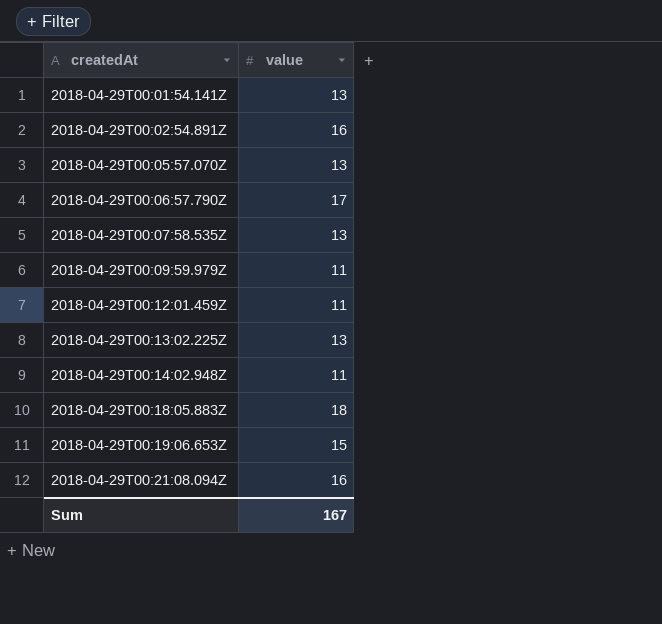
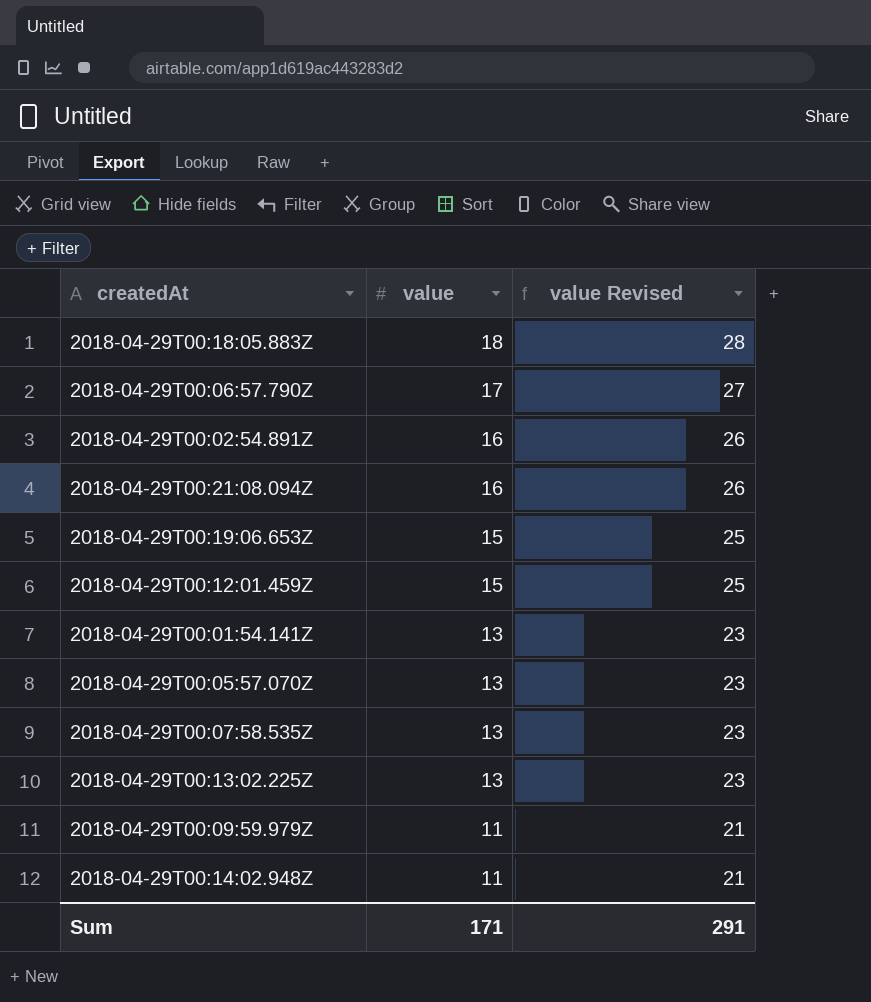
row order: createdAt ascending -> value descending
column value Revised | formula: none -> [value] + 10
2018-04-29T00:12:01.459Z | value: 11 -> 15
Sum | value: 167 -> 171

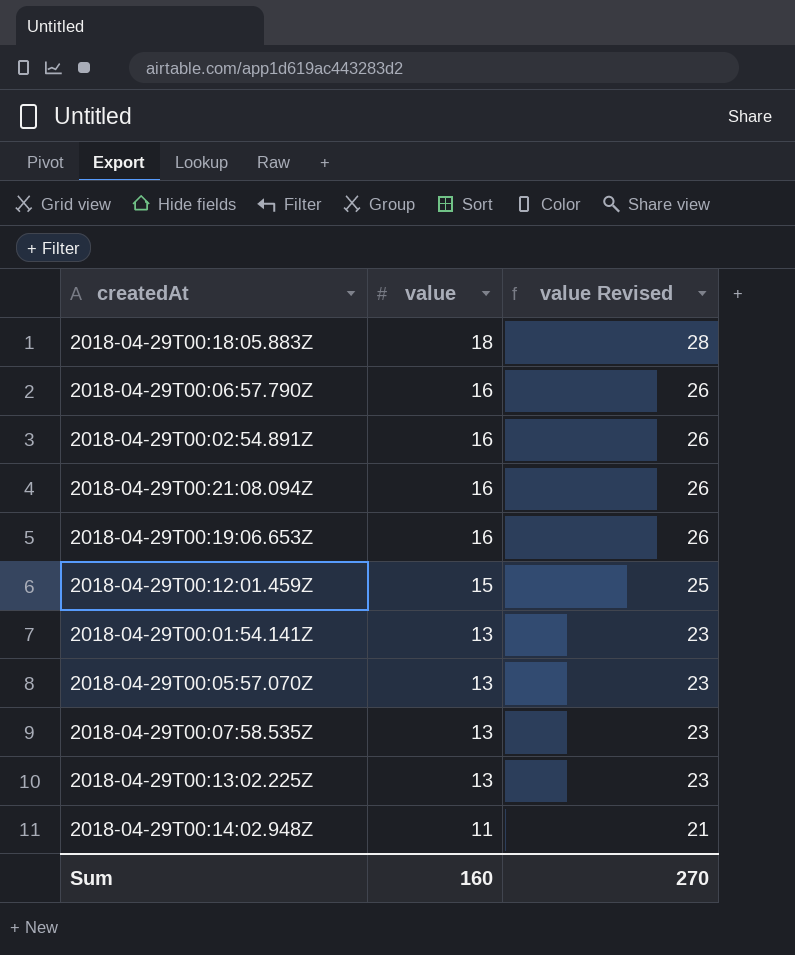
row 2018-04-29T00:09:59.979Z: 11 | 21 -> none
2018-04-29T00:06:57.790Z | value: 17 -> 16
2018-04-29T00:06:57.790Z | value Revised: 27 -> 26
2018-04-29T00:19:06.653Z | value: 15 -> 16
2018-04-29T00:19:06.653Z | value Revised: 25 -> 26
Sum | value: 171 -> 160
Sum | value Revised: 291 -> 270

